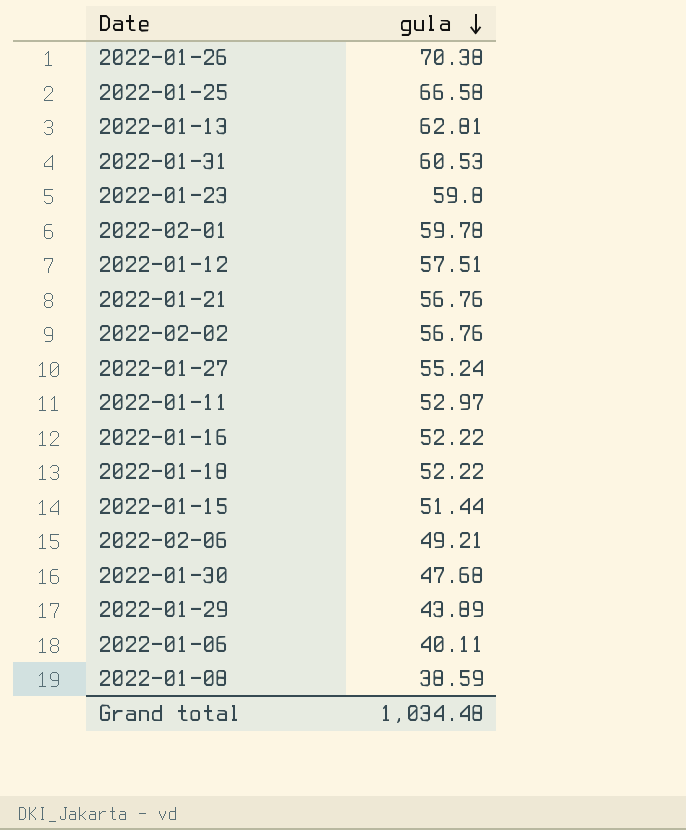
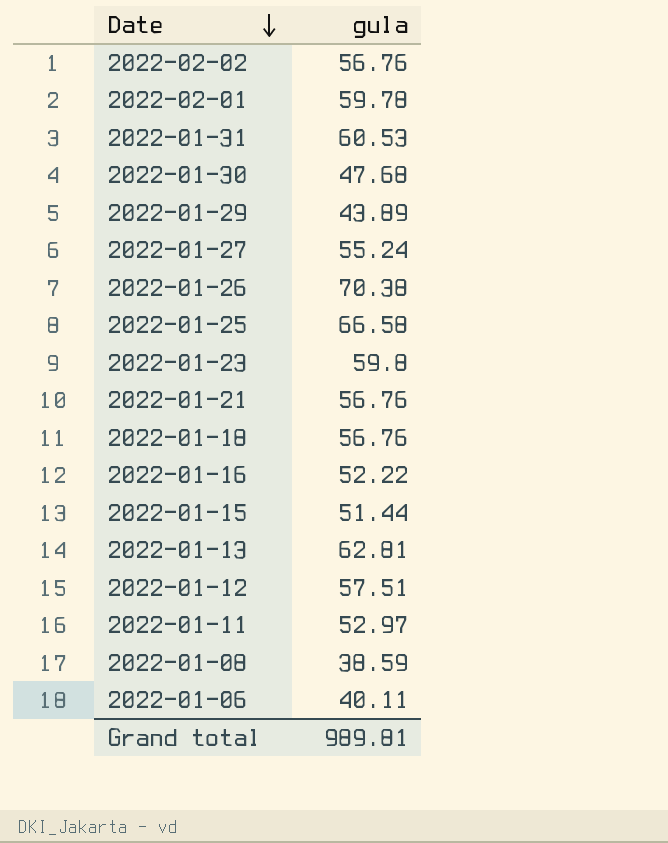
row order: gula descending -> Date descending
row 2022-02-06: 49.21 -> none
2022-01-18 | gula: 52.22 -> 56.76
Grand total | gula: 1,034.48 -> 989.81

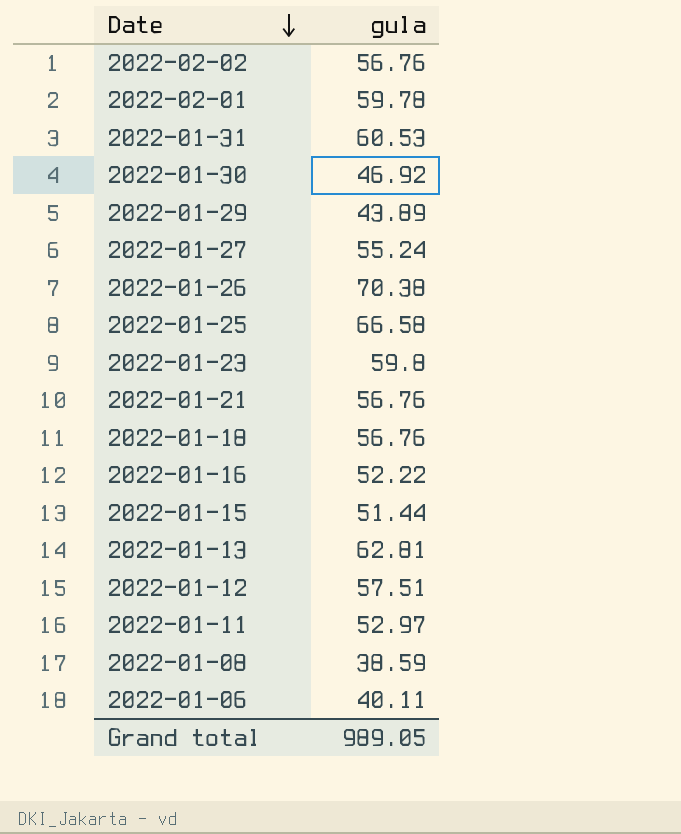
2022-01-30 | gula: 47.68 -> 46.92
Grand total | gula: 989.81 -> 989.05

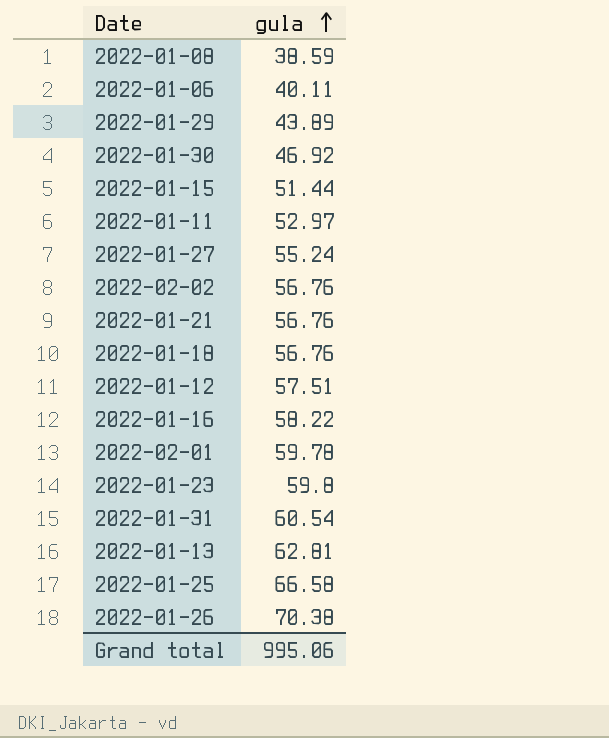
row order: Date descending -> gula ascending
2022-01-16 | gula: 52.22 -> 58.22
2022-01-31 | gula: 60.53 -> 60.54
Grand total | gula: 989.05 -> 995.06

